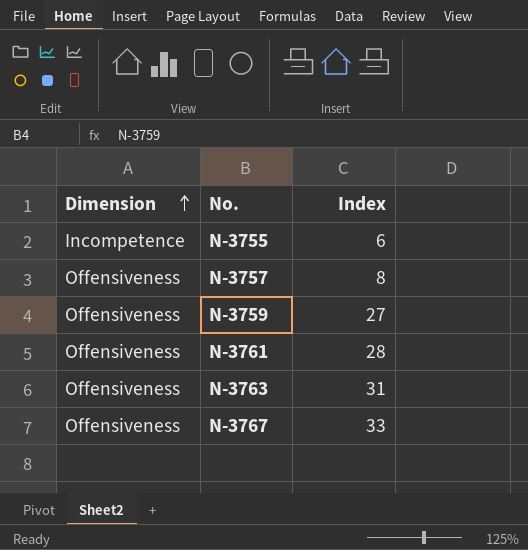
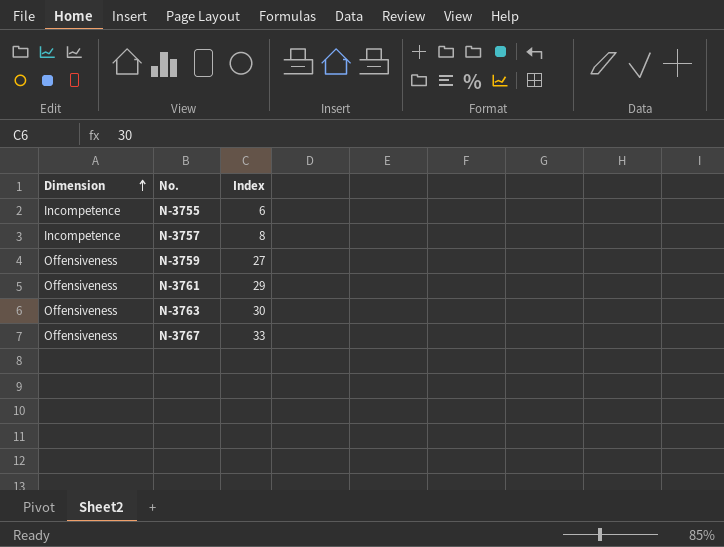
N-3757 | Dimension: Offensiveness -> Incompetence
N-3761 | Index: 28 -> 29
N-3763 | Index: 31 -> 30

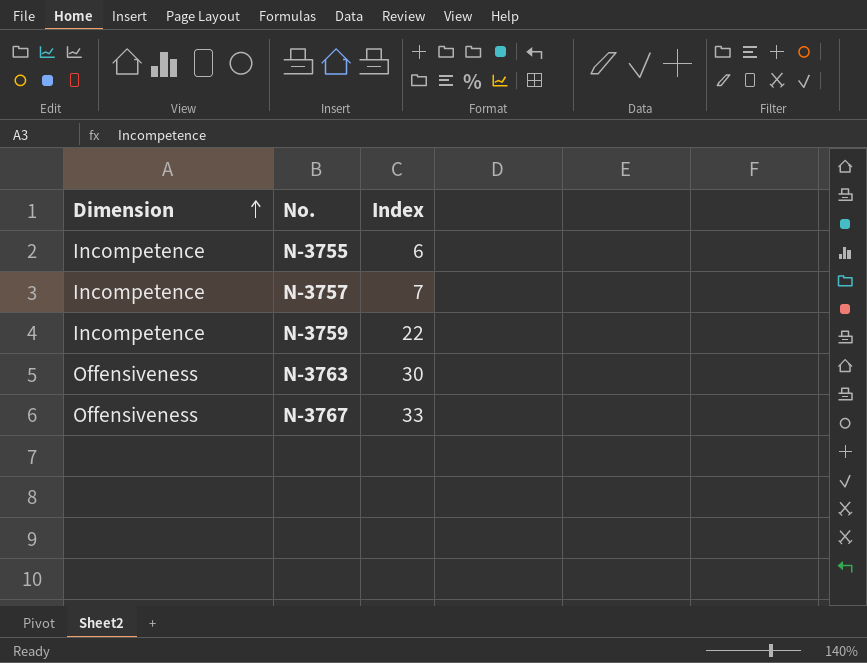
row N-3761: Offensiveness | 29 -> none
N-3757 | Index: 8 -> 7
N-3759 | Dimension: Offensiveness -> Incompetence
N-3759 | Index: 27 -> 22

